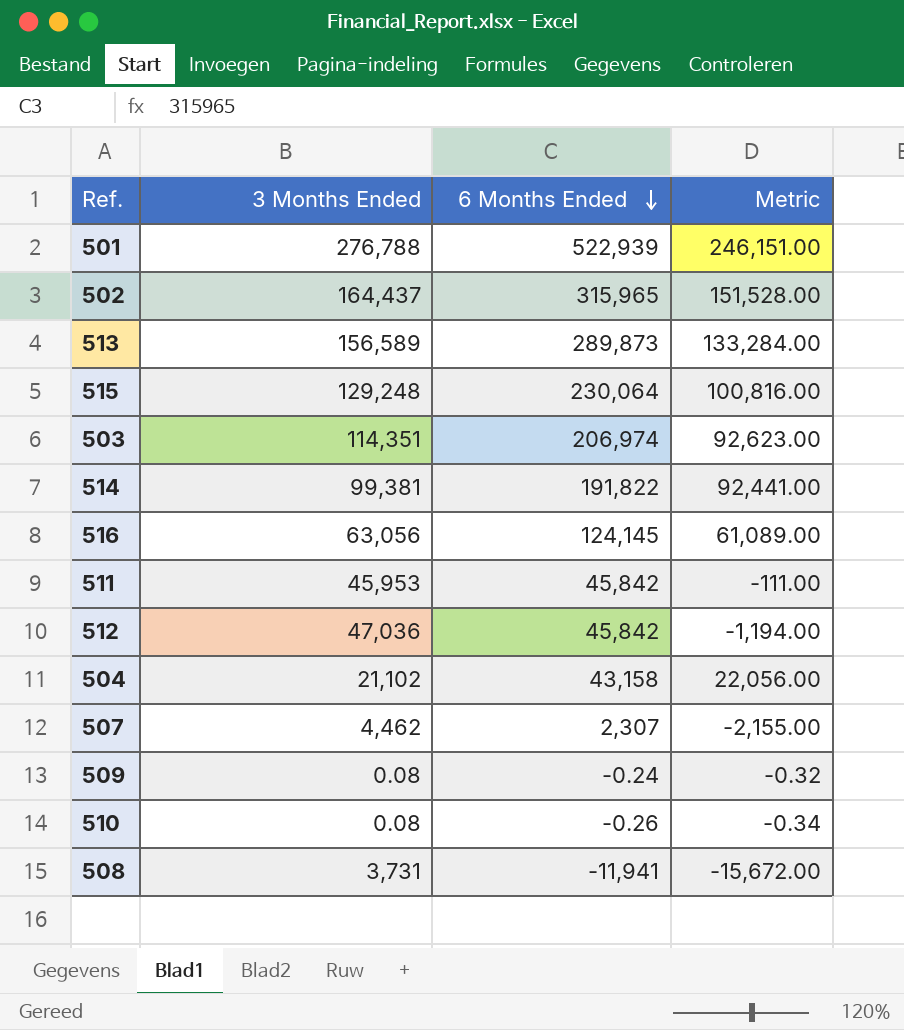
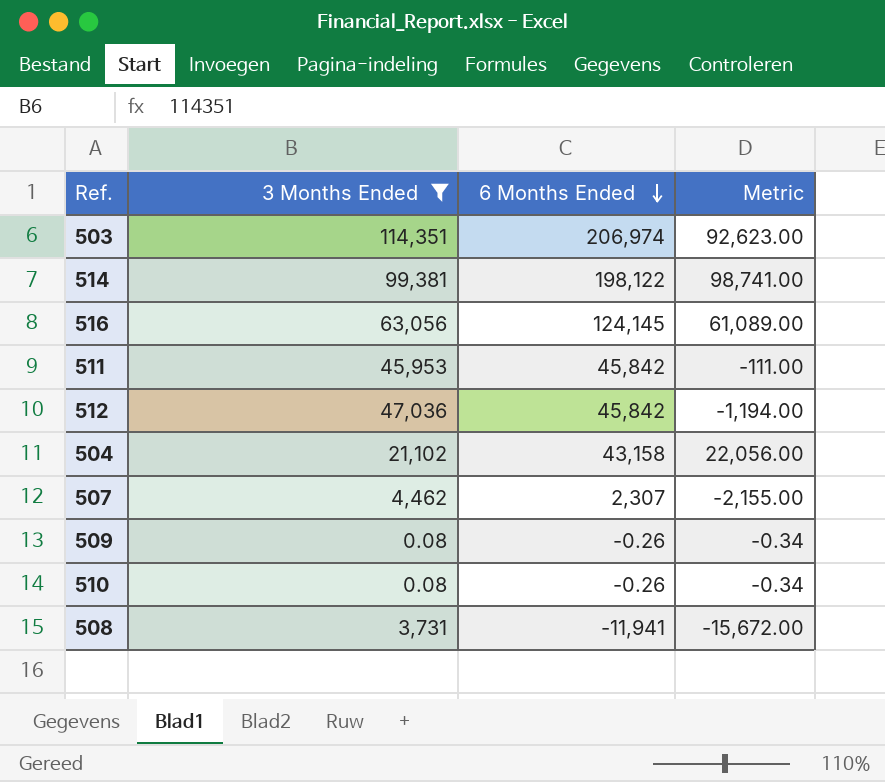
filter: none -> 3 Months Ended <= 114,351
514 | 6 Months Ended: 191,822 -> 198,122
514 | Metric: 92,441.00 -> 98,741.00
509 | 6 Months Ended: -0.24 -> -0.26
509 | Metric: -0.32 -> -0.34

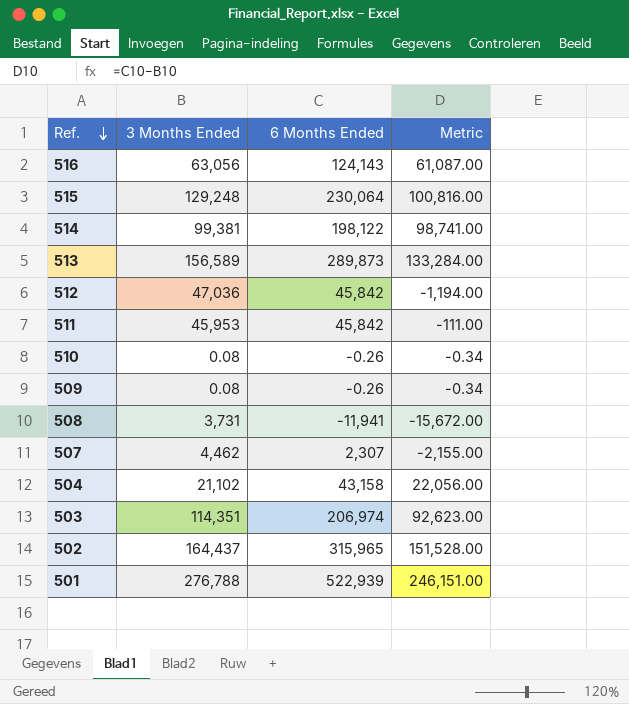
filter: 3 Months Ended <= 114,351 -> none
row order: 6 Months Ended descending -> Ref. descending
516 | 6 Months Ended: 124,145 -> 124,143
516 | Metric: 61,089.00 -> 61,087.00

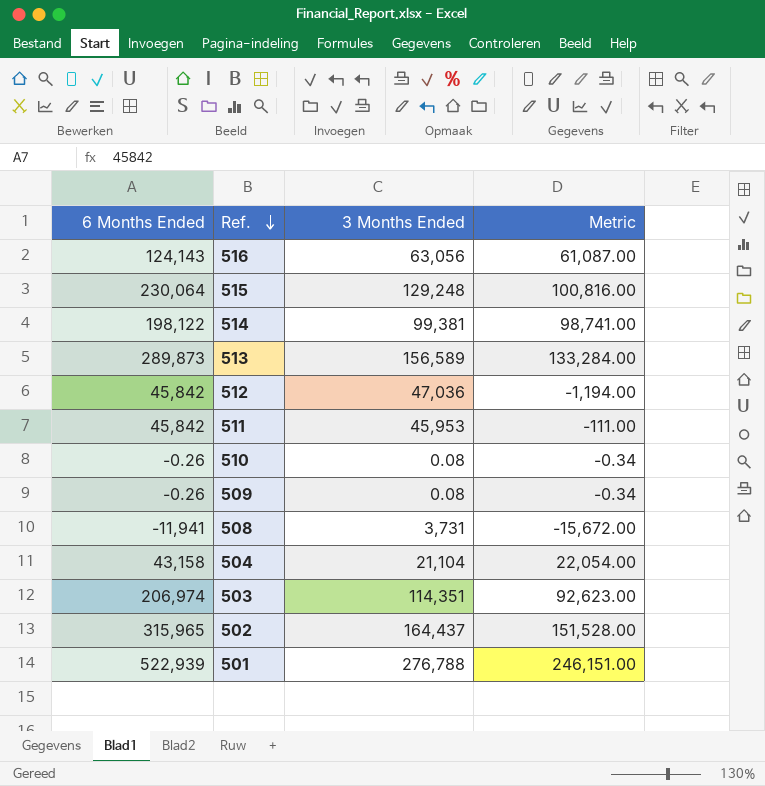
column 6 Months Ended | position: 3 -> 1
row 507: 4,462 | 2,307 | -2,155.00 -> none
504 | 3 Months Ended: 21,102 -> 21,104
504 | Metric: 22,056.00 -> 22,054.00

